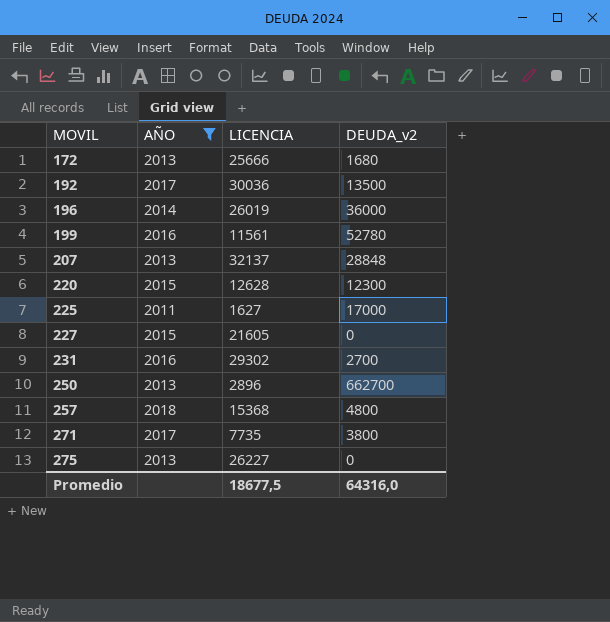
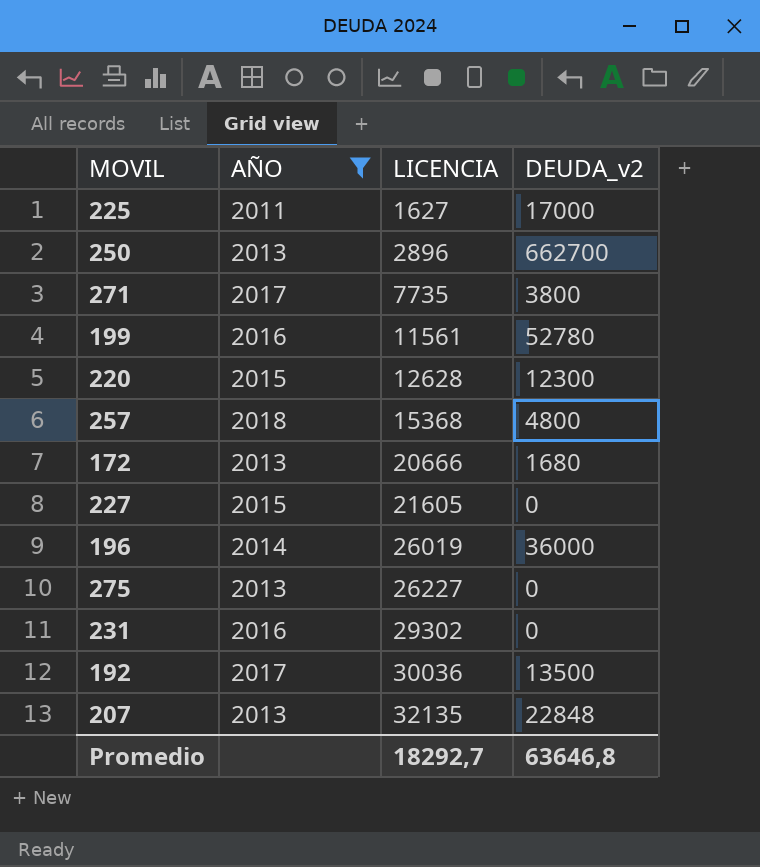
row order: MOVIL ascending -> LICENCIA ascending
172 | LICENCIA: 25666 -> 20666
231 | DEUDA_v2: 2700 -> 0
207 | LICENCIA: 32137 -> 32135
207 | DEUDA_v2: 28848 -> 22848
Promedio | LICENCIA: 18677,5 -> 18292,7
Promedio | DEUDA_v2: 64316,0 -> 63646,8

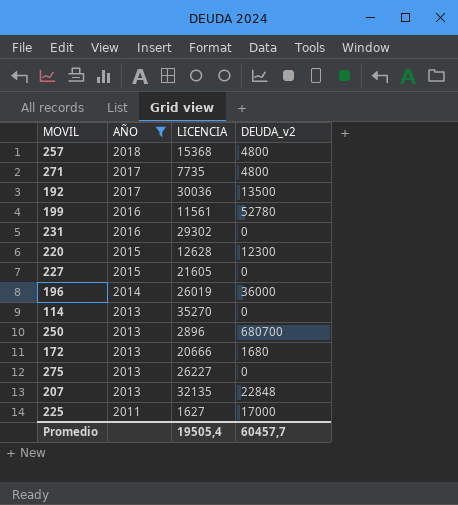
row order: LICENCIA ascending -> AÑO descending
271 | DEUDA_v2: 3800 -> 4800
row 114: none -> 2013 | 35270 | 0
250 | DEUDA_v2: 662700 -> 680700
Promedio | LICENCIA: 18292,7 -> 19505,4
Promedio | DEUDA_v2: 63646,8 -> 60457,7

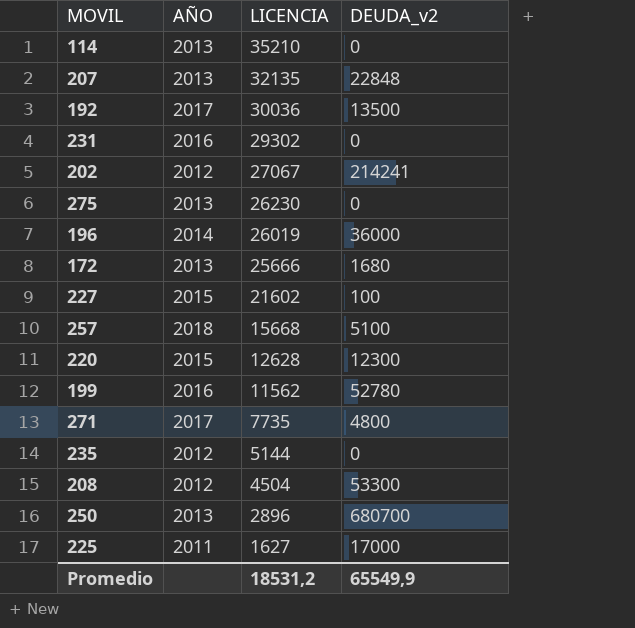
filter: AÑO != 2012 -> none
row order: AÑO descending -> LICENCIA descending
114 | LICENCIA: 35270 -> 35210
275 | LICENCIA: 26227 -> 26230
172 | LICENCIA: 20666 -> 25666
227 | LICENCIA: 21605 -> 21602
227 | DEUDA_v2: 0 -> 100
257 | LICENCIA: 15368 -> 15668
257 | DEUDA_v2: 4800 -> 5100
199 | LICENCIA: 11561 -> 11562
Promedio | LICENCIA: 19505,4 -> 18531,2
Promedio | DEUDA_v2: 60457,7 -> 65549,9

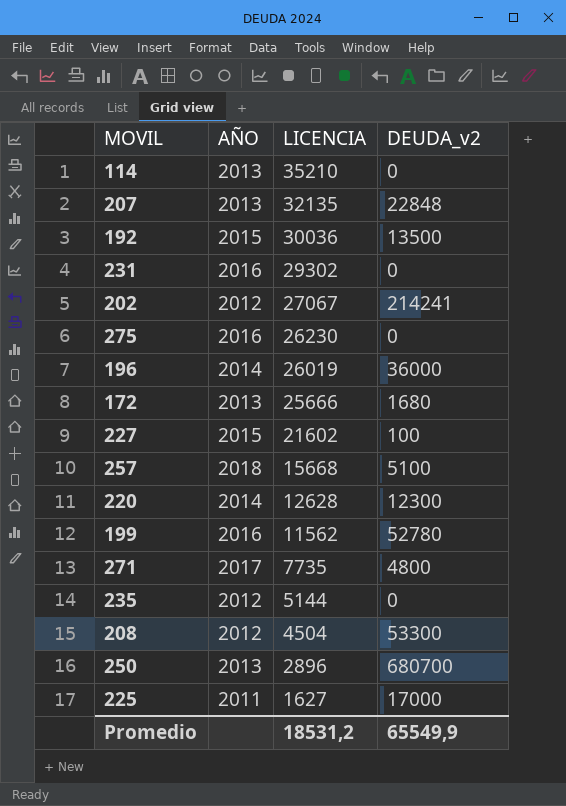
192 | AÑO: 2017 -> 2015
275 | AÑO: 2013 -> 2016
220 | AÑO: 2015 -> 2014

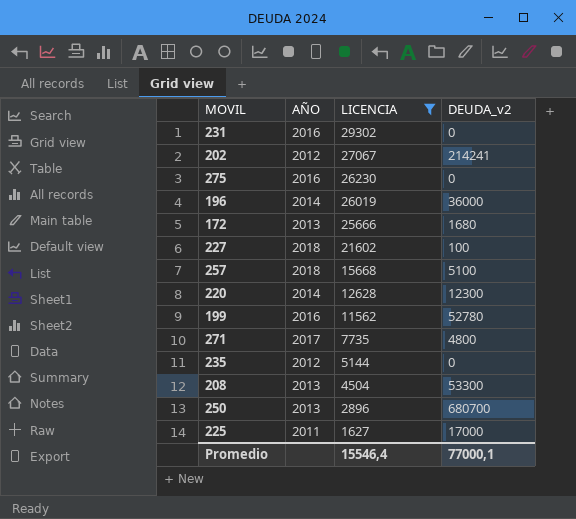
filter: none -> LICENCIA <= 29302
227 | AÑO: 2015 -> 2018
208 | AÑO: 2012 -> 2013
Promedio | LICENCIA: 18531,2 -> 15546,4
Promedio | DEUDA_v2: 65549,9 -> 77000,1

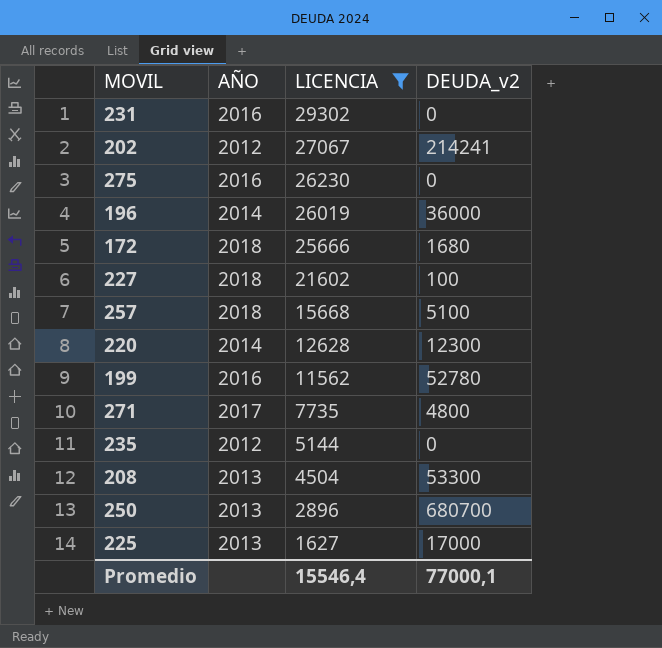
172 | AÑO: 2013 -> 2018
225 | AÑO: 2011 -> 2013

